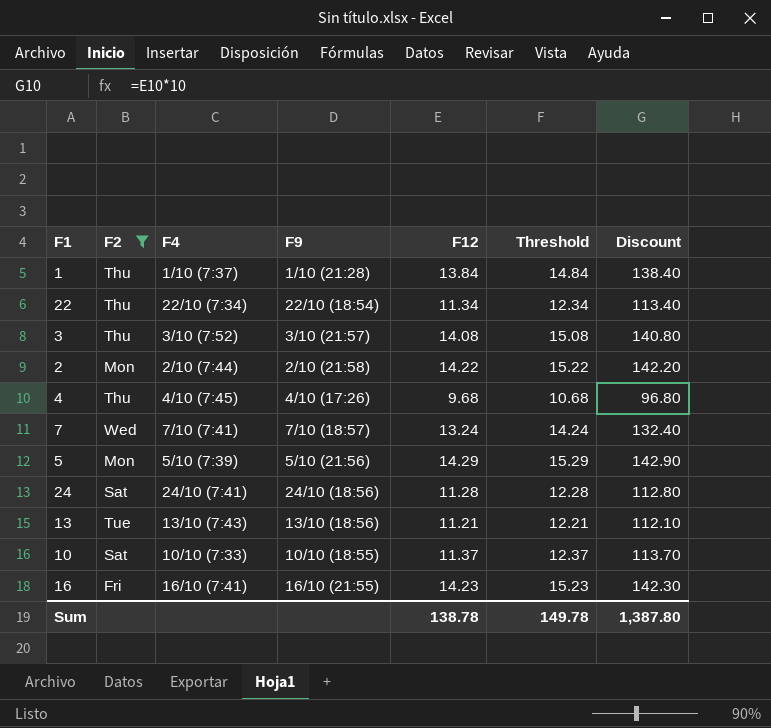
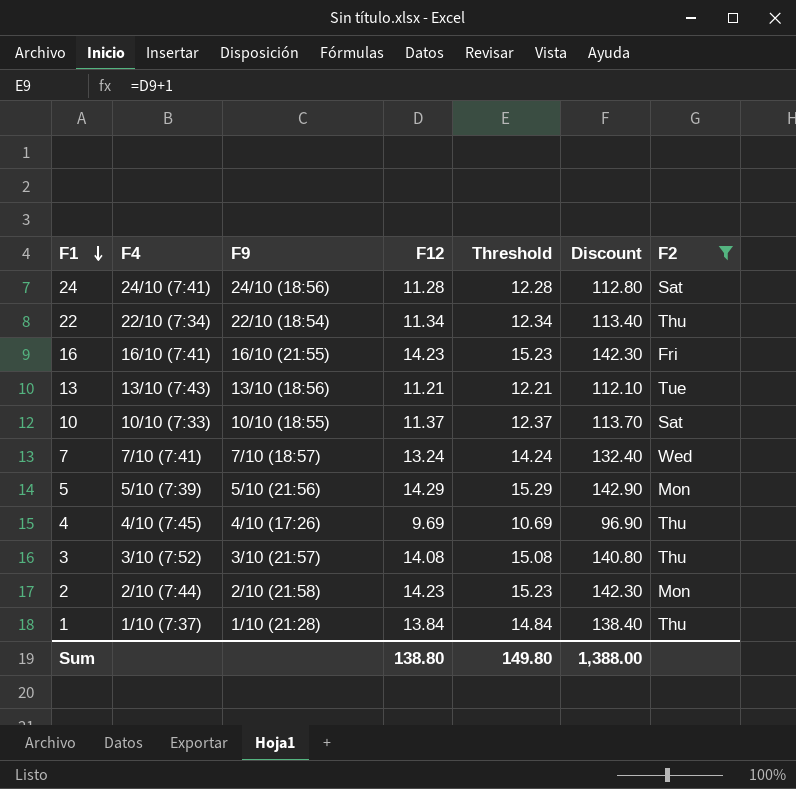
row order: none -> F1 descending
column F2 | position: 2 -> 7
4 | F12: 9.68 -> 9.69
4 | Threshold: 10.68 -> 10.69
4 | Discount: 96.80 -> 96.90
2 | F12: 14.22 -> 14.23
2 | Threshold: 15.22 -> 15.23
2 | Discount: 142.20 -> 142.30
Sum | F12: 138.78 -> 138.80
Sum | Threshold: 149.78 -> 149.80
Sum | Discount: 1,387.80 -> 1,388.00

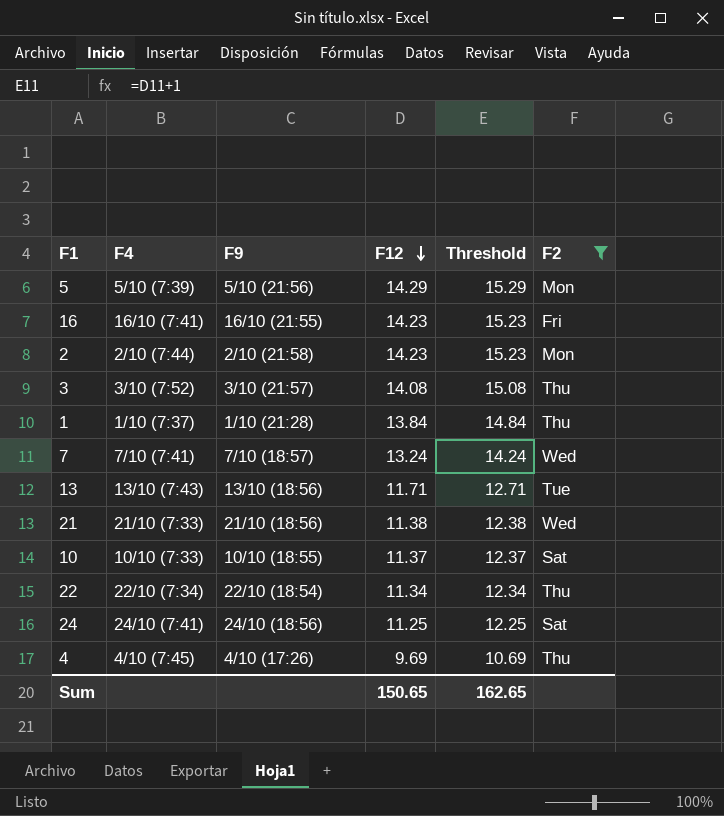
row order: F1 descending -> F12 descending
column Discount | formula: [F12] * 10 -> none
13 | F12: 11.21 -> 11.71
13 | Threshold: 12.21 -> 12.71
row 21: none -> 21/10 (7:33) | 21/10 (18:56) | 11.38 | 12.38 | Wed
24 | F12: 11.28 -> 11.25
24 | Threshold: 12.28 -> 12.25
Sum | F12: 138.80 -> 150.65
Sum | Threshold: 149.80 -> 162.65

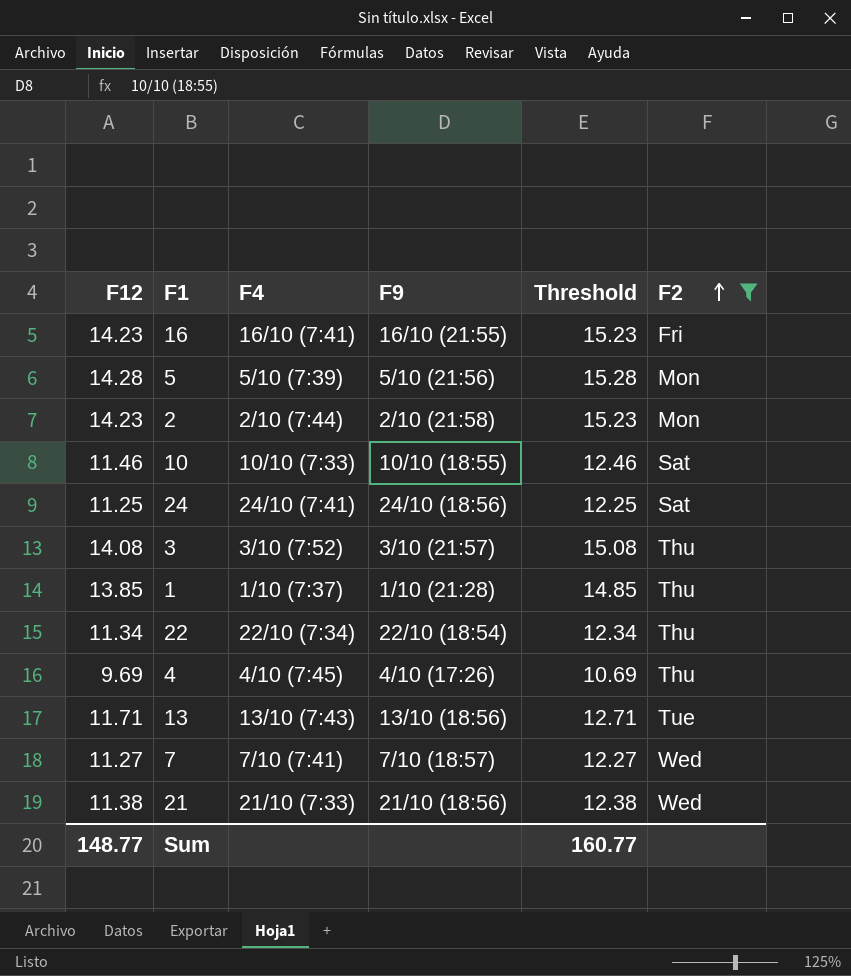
row order: F12 descending -> F2 ascending
column F12 | position: 4 -> 1
5 | F12: 14.29 -> 14.28
5 | Threshold: 15.29 -> 15.28
10 | F12: 11.37 -> 11.46
10 | Threshold: 12.37 -> 12.46
1 | F12: 13.84 -> 13.85
1 | Threshold: 14.84 -> 14.85
7 | F12: 13.24 -> 11.27
7 | Threshold: 14.24 -> 12.27
Sum | F12: 150.65 -> 148.77
Sum | Threshold: 162.65 -> 160.77

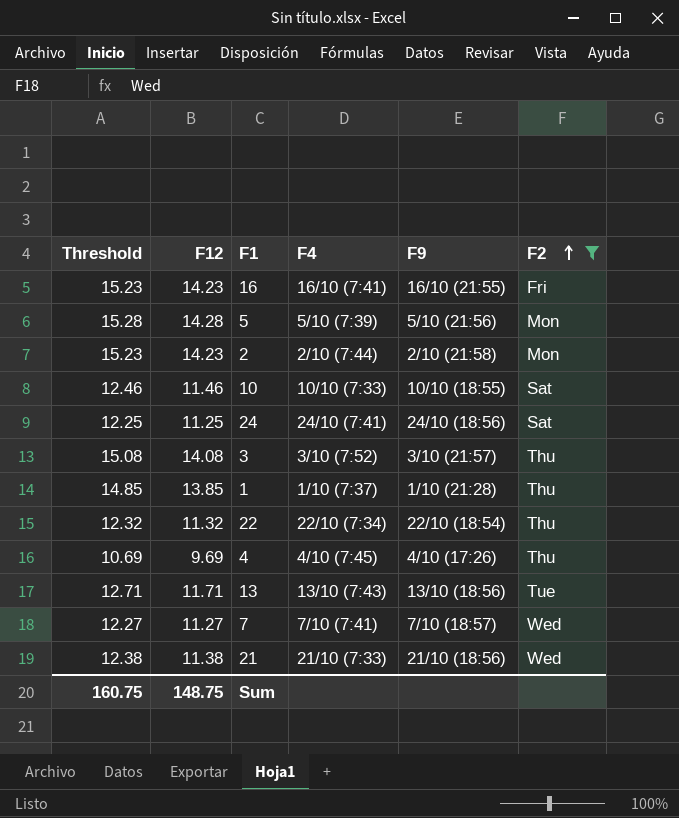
column Threshold | position: 5 -> 1
22 | Threshold: 12.34 -> 12.32
22 | F12: 11.34 -> 11.32
Sum | Threshold: 160.77 -> 160.75
Sum | F12: 148.77 -> 148.75

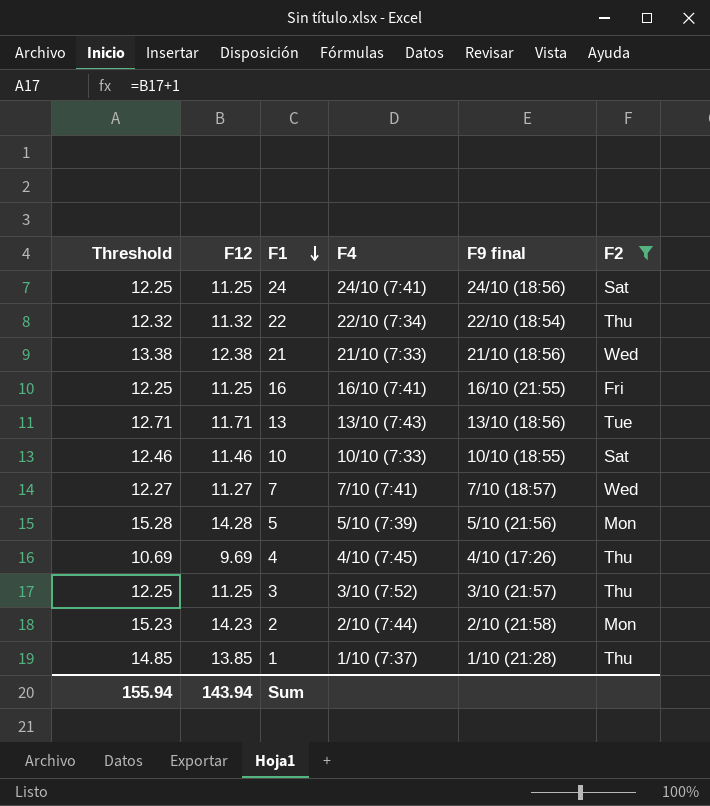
row order: F2 ascending -> F1 descending
column name: F9 -> F9 final
21 | Threshold: 12.38 -> 13.38
21 | F12: 11.38 -> 12.38
16 | Threshold: 15.23 -> 12.25
16 | F12: 14.23 -> 11.25
3 | Threshold: 15.08 -> 12.25
3 | F12: 14.08 -> 11.25
Sum | Threshold: 160.75 -> 155.94
Sum | F12: 148.75 -> 143.94

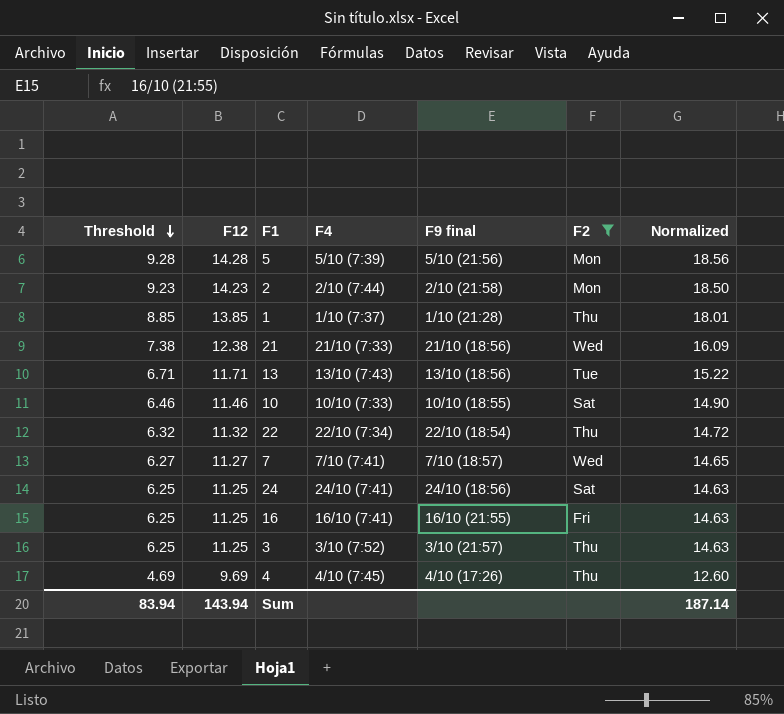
row order: F1 descending -> Threshold descending
column Threshold | formula: [F12] + 1 -> [F12] - 5
column Normalized | formula: none -> [F12] * 1.3
Sum | Threshold: 155.94 -> 83.94

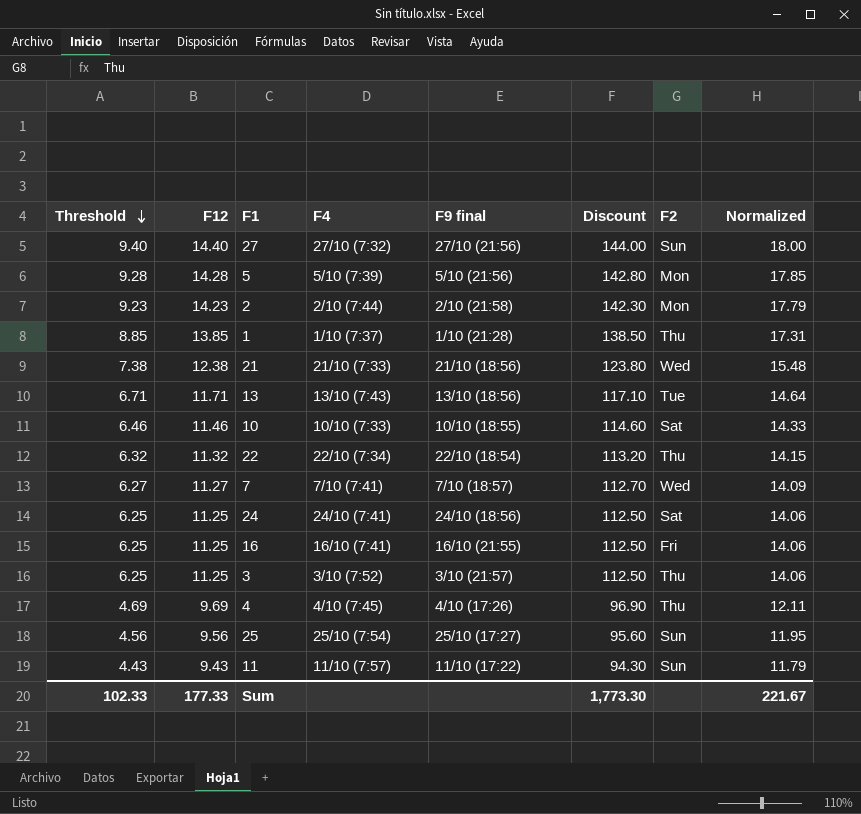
filter: F2 != Sun -> none
column Discount | formula: none -> [F12] * 10
column Normalized | formula: [F12] * 1.3 -> [F12] * 1.25
Sum | Threshold: 83.94 -> 102.33
Sum | F12: 143.94 -> 177.33
Sum | Normalized: 187.14 -> 221.67

